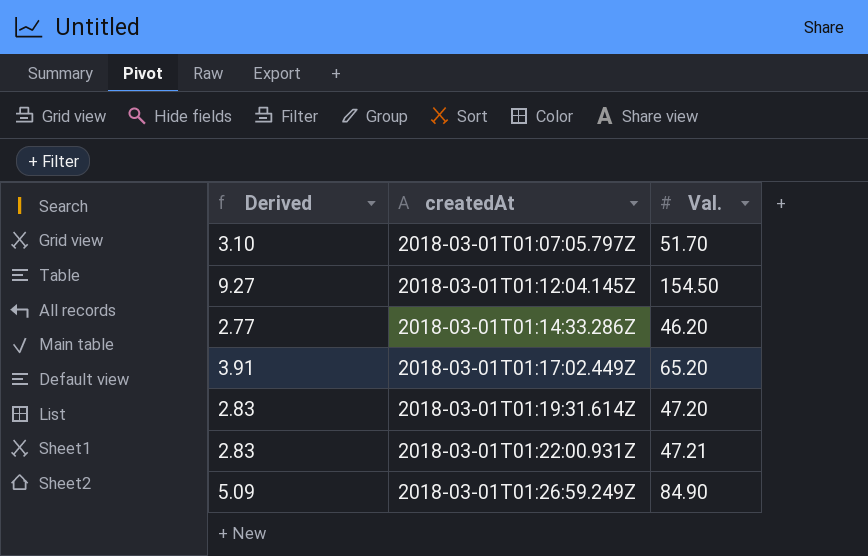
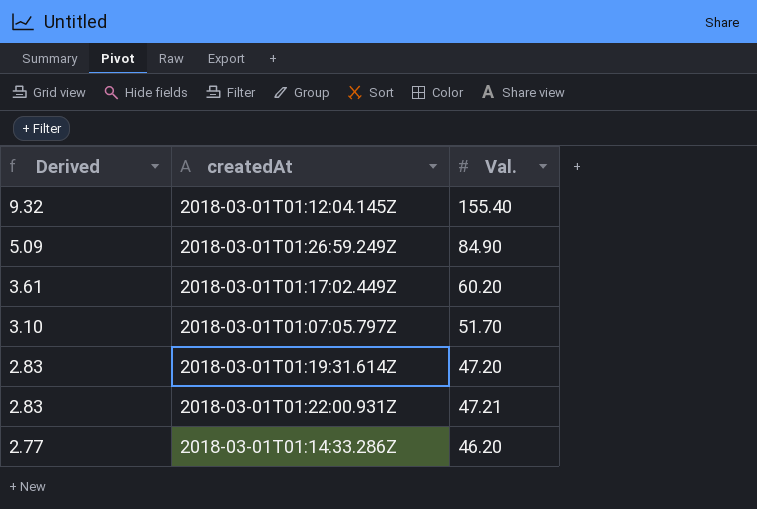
row order: createdAt ascending -> Derived descending
2018-03-01T01:12:04.145Z | Derived: 9.27 -> 9.32
2018-03-01T01:12:04.145Z | Val.: 154.50 -> 155.40
2018-03-01T01:17:02.449Z | Derived: 3.91 -> 3.61
2018-03-01T01:17:02.449Z | Val.: 65.20 -> 60.20

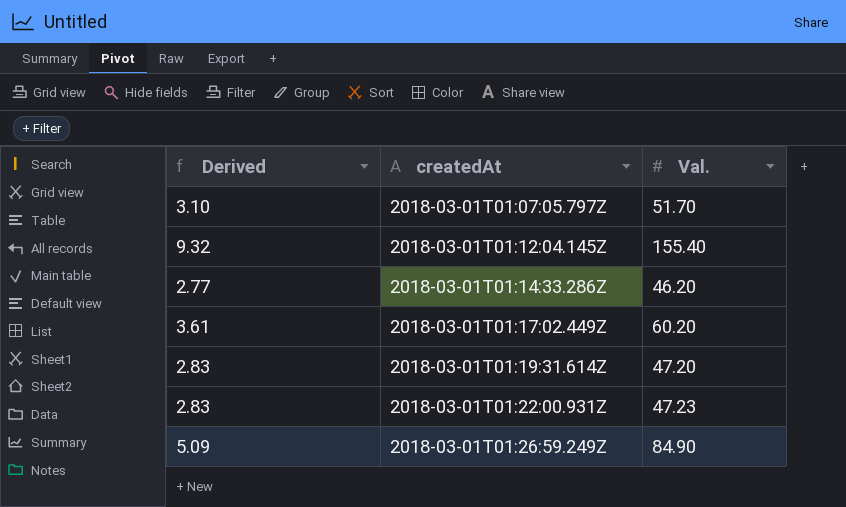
row order: Derived descending -> createdAt ascending
2018-03-01T01:22:00.931Z | Val.: 47.21 -> 47.23

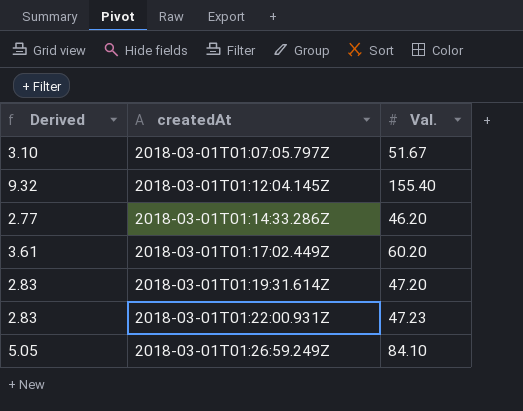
2018-03-01T01:07:05.797Z | Val.: 51.70 -> 51.67
2018-03-01T01:26:59.249Z | Derived: 5.09 -> 5.05
2018-03-01T01:26:59.249Z | Val.: 84.90 -> 84.10

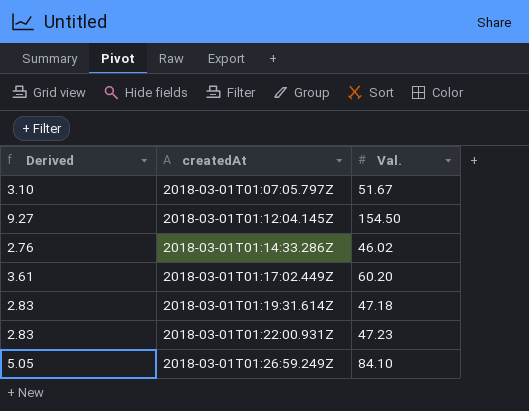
2018-03-01T01:12:04.145Z | Derived: 9.32 -> 9.27
2018-03-01T01:12:04.145Z | Val.: 155.40 -> 154.50
2018-03-01T01:14:33.286Z | Derived: 2.77 -> 2.76
2018-03-01T01:14:33.286Z | Val.: 46.20 -> 46.02
2018-03-01T01:19:31.614Z | Val.: 47.20 -> 47.18

